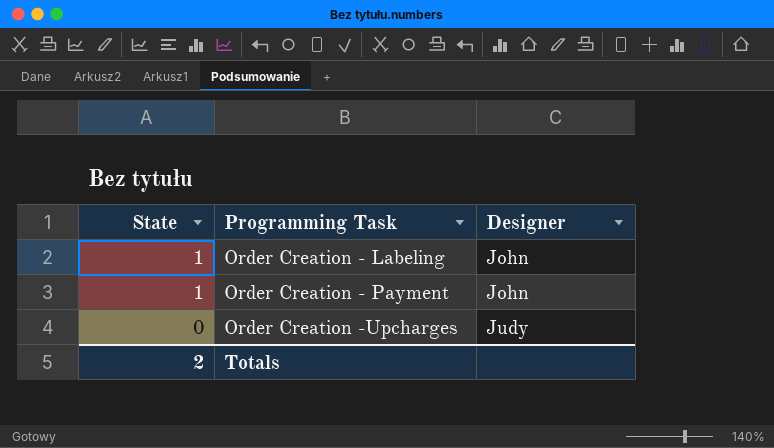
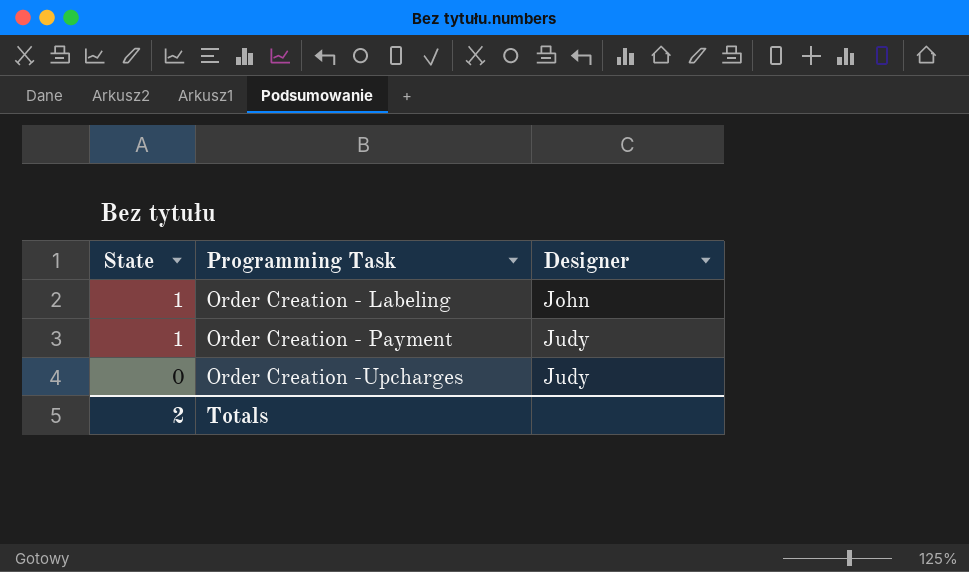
Order Creation - Payment | Designer: John -> Judy

